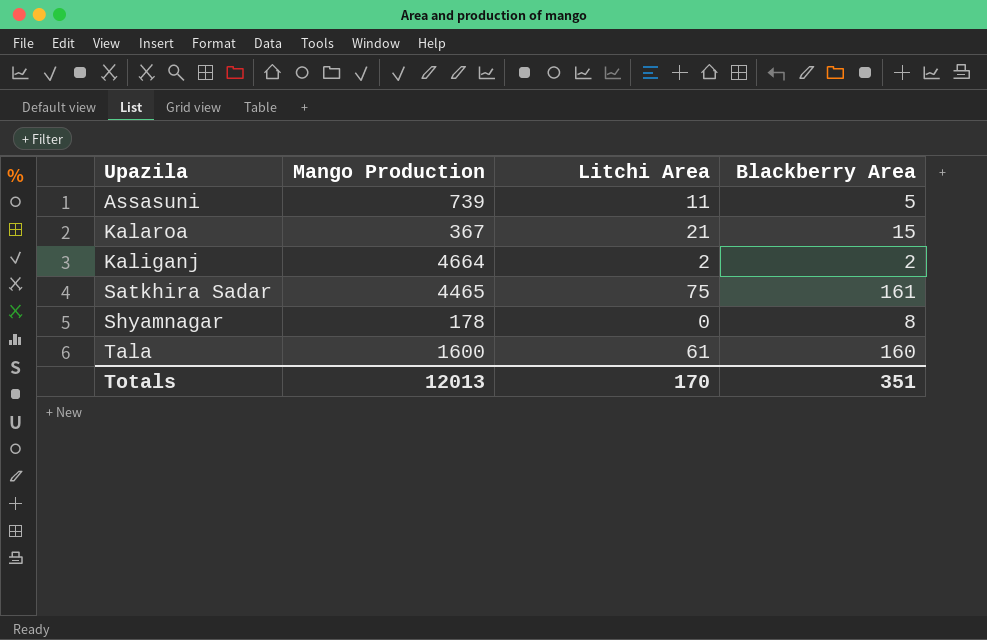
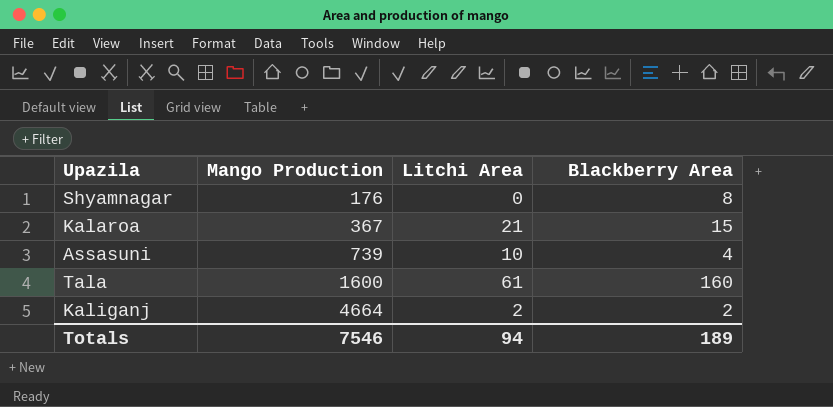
row order: Upazila ascending -> Mango Production ascending
row Satkhira Sadar: 4465 | 75 | 161 -> none
Shyamnagar | Mango Production: 178 -> 176
Assasuni | Litchi Area: 11 -> 10
Assasuni | Blackberry Area: 5 -> 4
Totals | Mango Production: 12013 -> 7546
Totals | Litchi Area: 170 -> 94
Totals | Blackberry Area: 351 -> 189

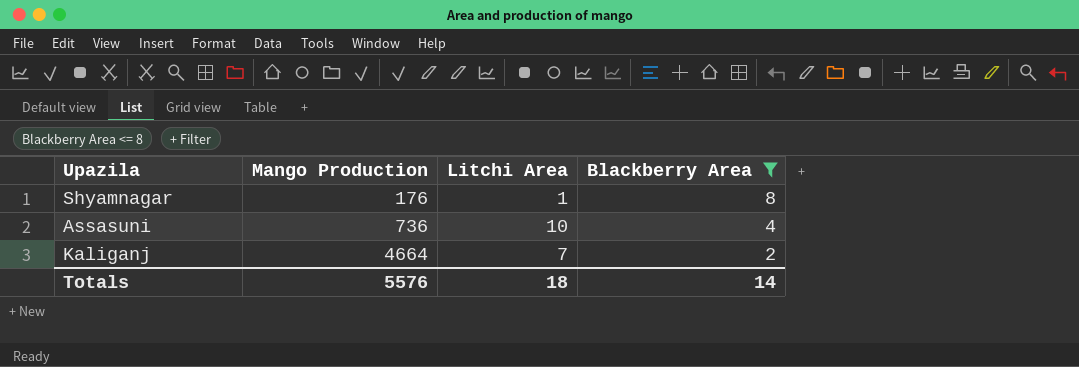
filter: none -> Blackberry Area <= 8
Shyamnagar | Litchi Area: 0 -> 1
Assasuni | Mango Production: 739 -> 736
Kaliganj | Litchi Area: 2 -> 7
Totals | Mango Production: 7546 -> 5576
Totals | Litchi Area: 94 -> 18
Totals | Blackberry Area: 189 -> 14

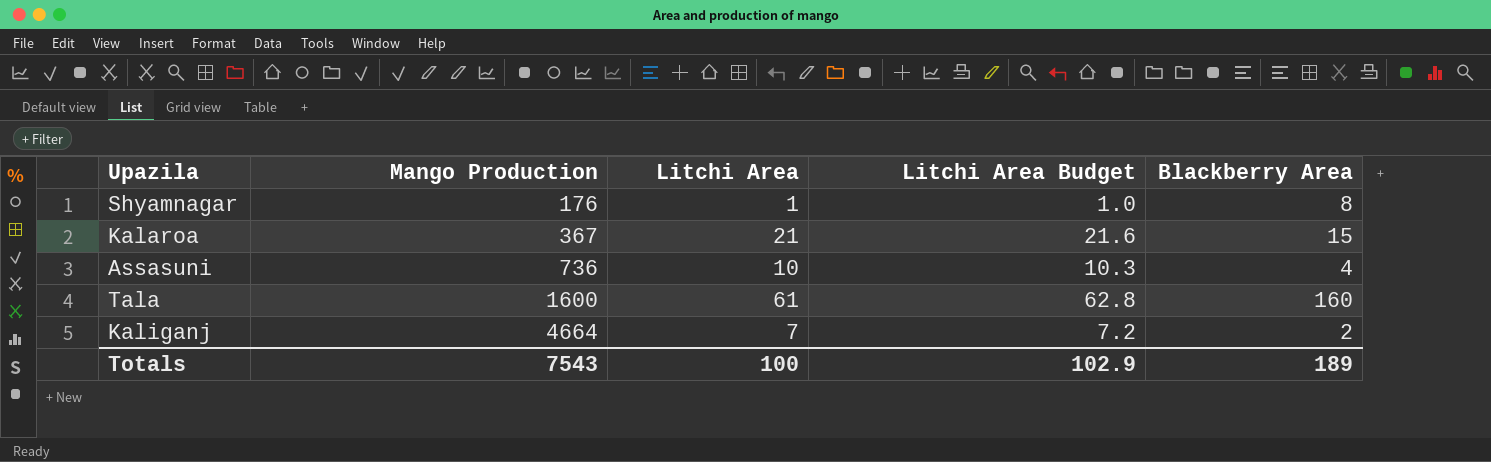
filter: Blackberry Area <= 8 -> none
column Litchi Area Budget | formula: none -> [Litchi Area] * 1.03
Totals | Mango Production: 5576 -> 7543
Totals | Litchi Area: 18 -> 100
Totals | Blackberry Area: 14 -> 189

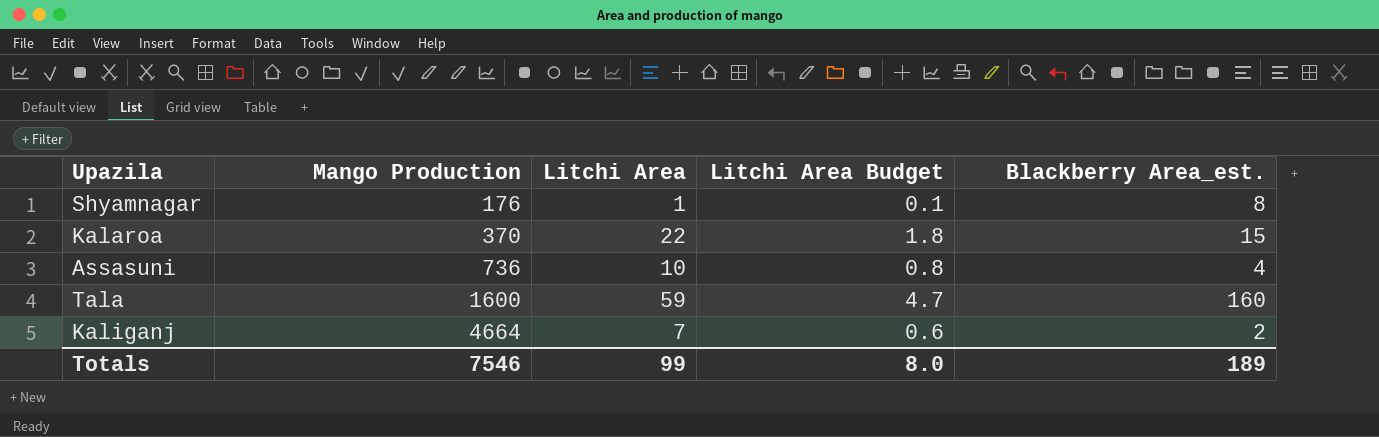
column Litchi Area Budget | formula: [Litchi Area] * 1.03 -> [Litchi Area] * 0.08
column name: Blackberry Area -> Blackberry Area_est.
Kalaroa | Mango Production: 367 -> 370
Kalaroa | Litchi Area: 21 -> 22
Tala | Litchi Area: 61 -> 59
Totals | Mango Production: 7543 -> 7546
Totals | Litchi Area: 100 -> 99
Totals | Litchi Area Budget: 102.9 -> 8.0

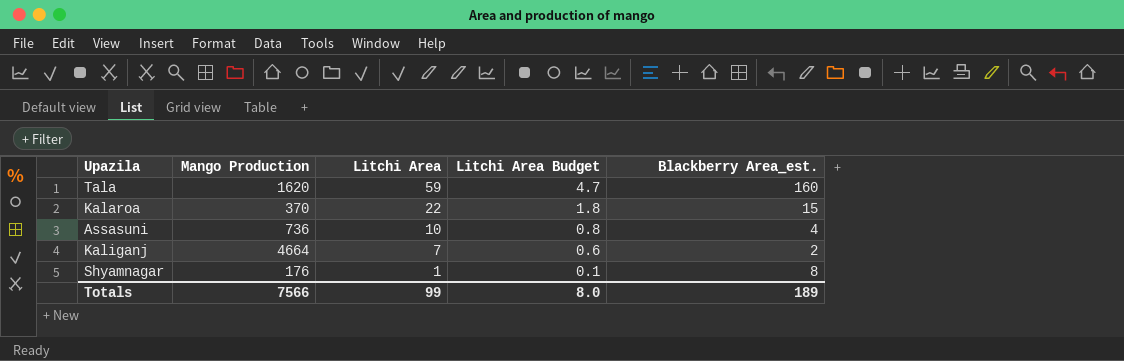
row order: Mango Production ascending -> Litchi Area descending
Tala | Mango Production: 1600 -> 1620
Totals | Mango Production: 7546 -> 7566

